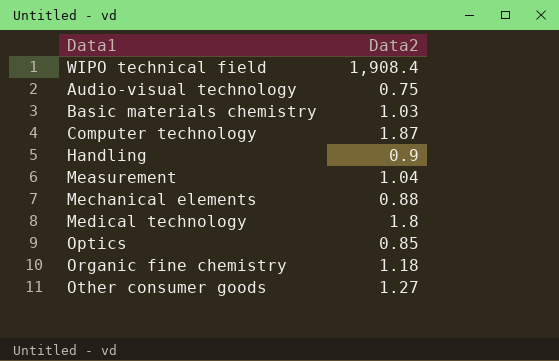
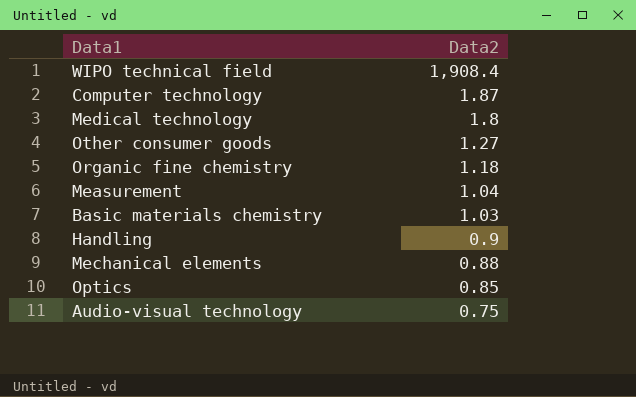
row order: none -> Data2 descending

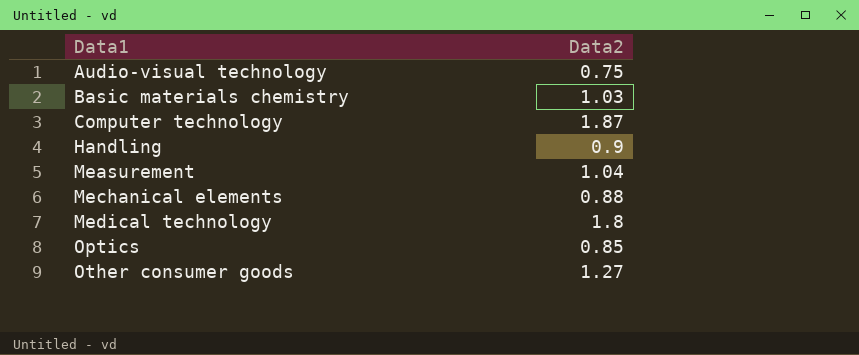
row order: Data2 descending -> Data1 ascending
row WIPO technical field: 1,908.4 -> none
row Organic fine chemistry: 1.18 -> none

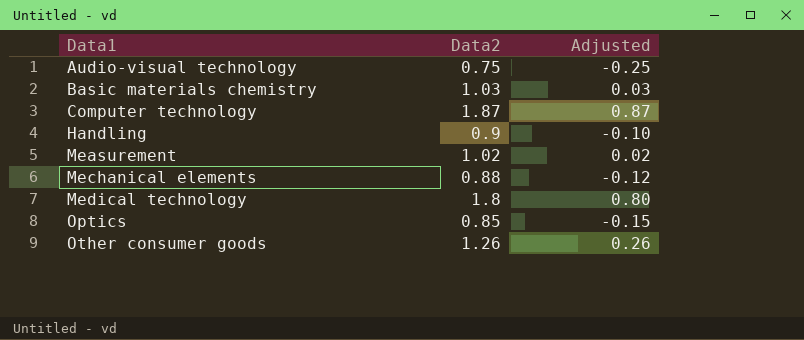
column Adjusted | formula: none -> [Data2] - 1
Measurement | Data2: 1.04 -> 1.02
Other consumer goods | Data2: 1.27 -> 1.26

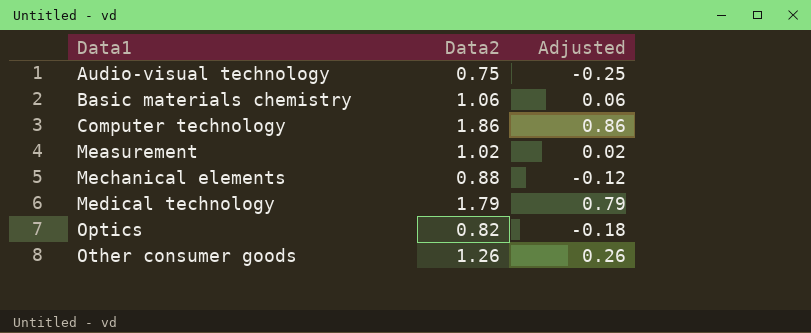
row Handling: 0.9 | -0.10 -> none
Basic materials chemistry | Data2: 1.03 -> 1.06
Basic materials chemistry | Adjusted: 0.03 -> 0.06
Computer technology | Data2: 1.87 -> 1.86
Computer technology | Adjusted: 0.87 -> 0.86
Medical technology | Data2: 1.8 -> 1.79
Medical technology | Adjusted: 0.80 -> 0.79
Optics | Data2: 0.85 -> 0.82
Optics | Adjusted: -0.15 -> -0.18

